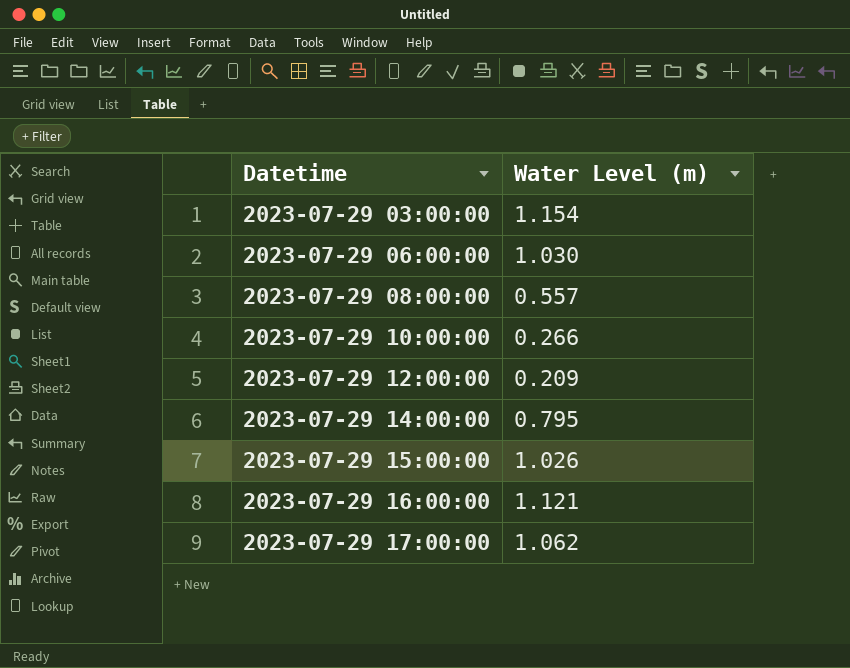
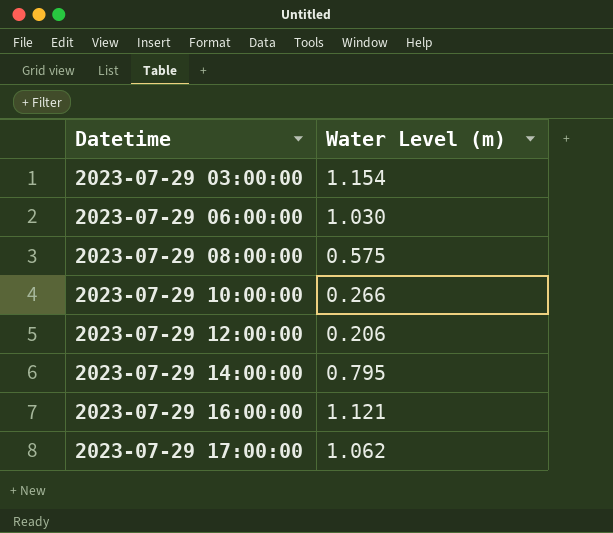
row 2023-07-29 15:00:00: 1.026 -> none
2023-07-29 08:00:00 | Water Level (m): 0.557 -> 0.575
2023-07-29 12:00:00 | Water Level (m): 0.209 -> 0.206

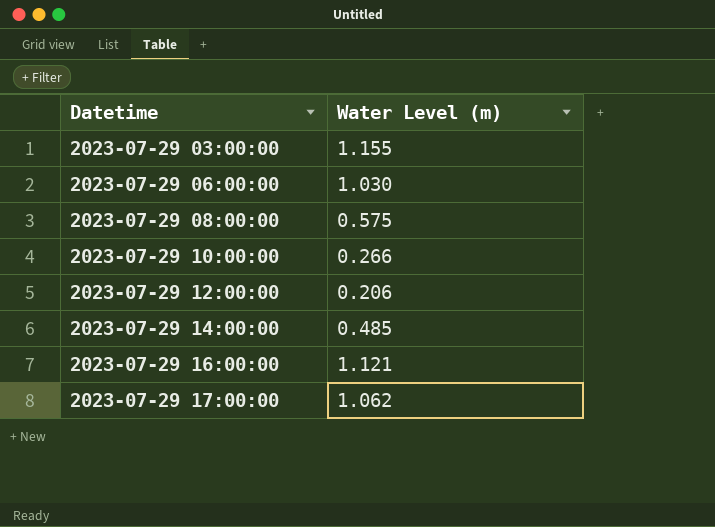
2023-07-29 03:00:00 | Water Level (m): 1.154 -> 1.155
2023-07-29 14:00:00 | Water Level (m): 0.795 -> 0.485

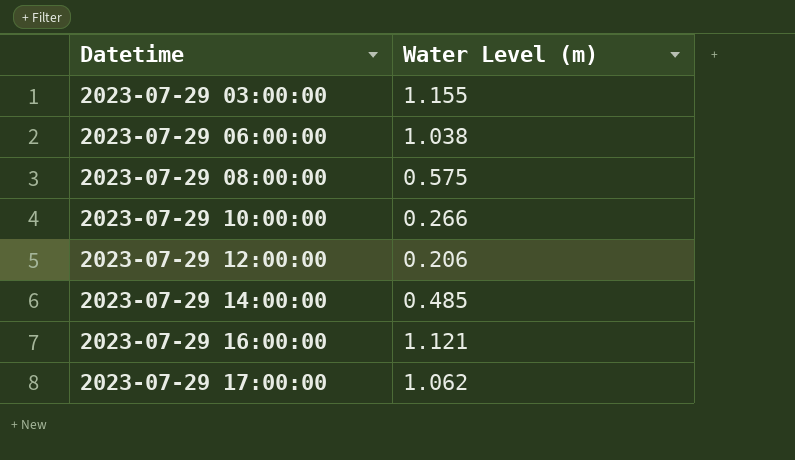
2023-07-29 06:00:00 | Water Level (m): 1.030 -> 1.038

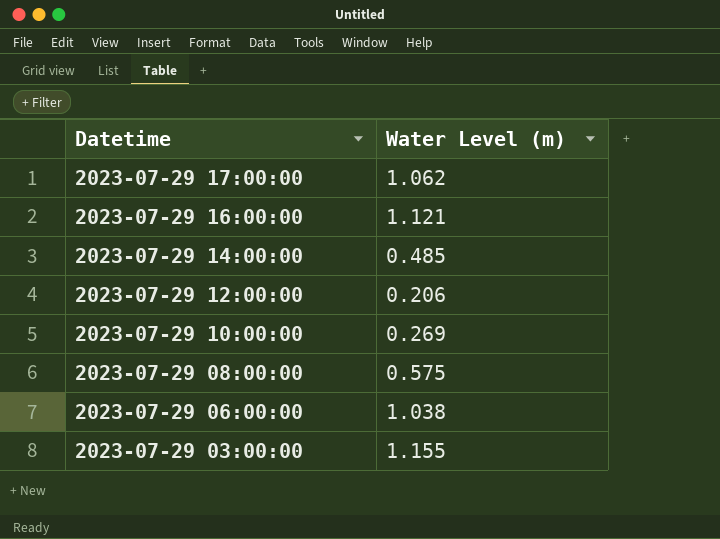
row order: Datetime ascending -> Datetime descending
2023-07-29 10:00:00 | Water Level (m): 0.266 -> 0.269

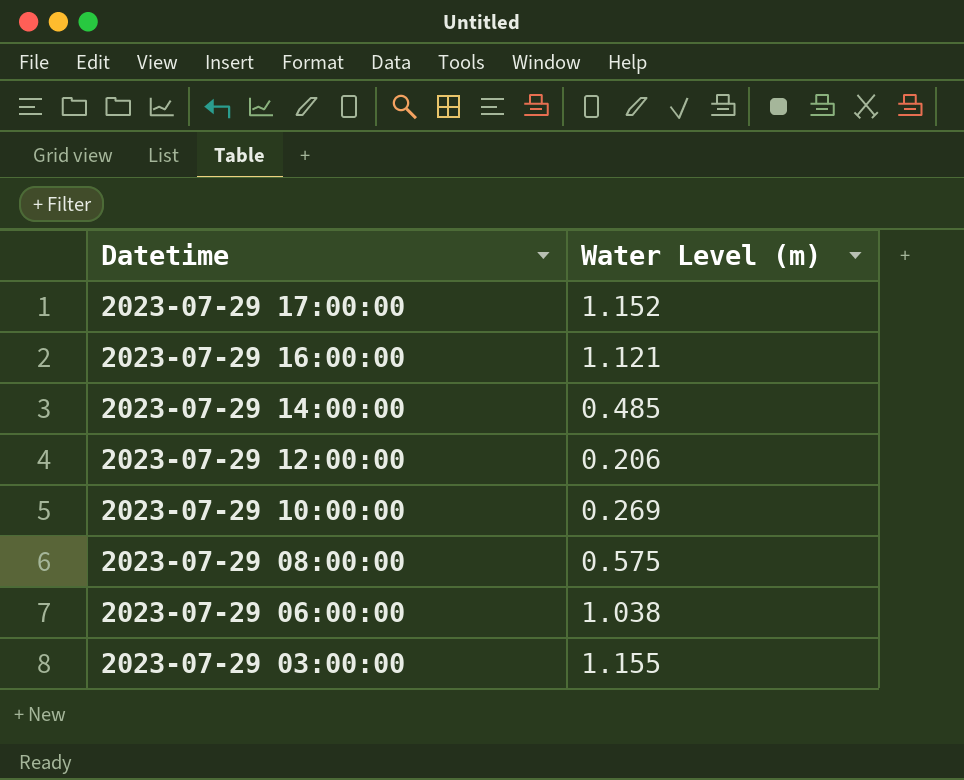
2023-07-29 17:00:00 | Water Level (m): 1.062 -> 1.152

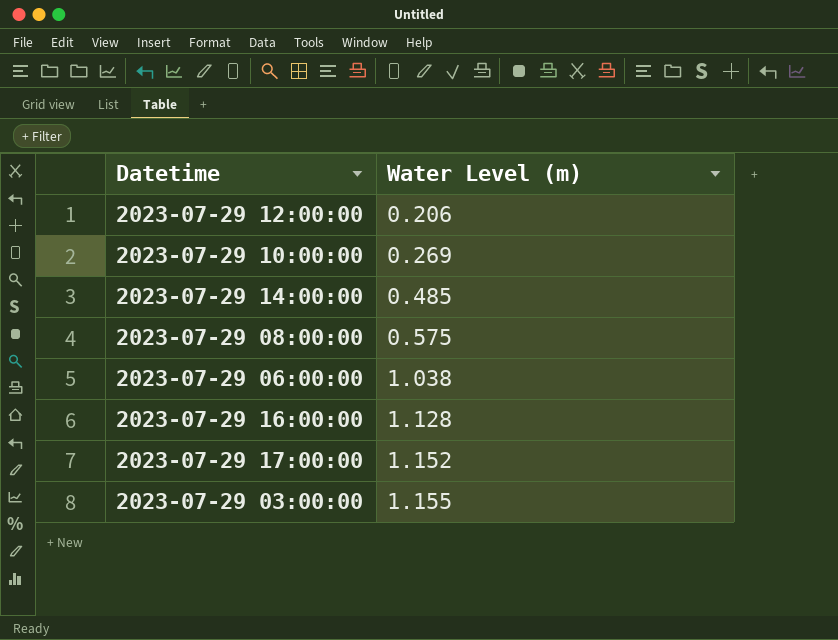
row order: Datetime descending -> Water Level (m) ascending
2023-07-29 16:00:00 | Water Level (m): 1.121 -> 1.128

